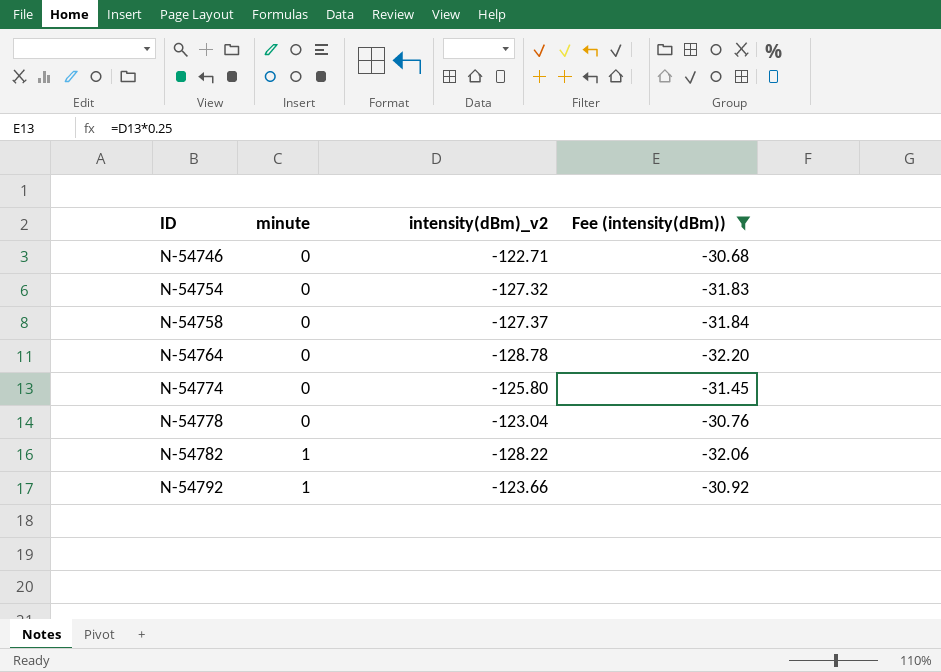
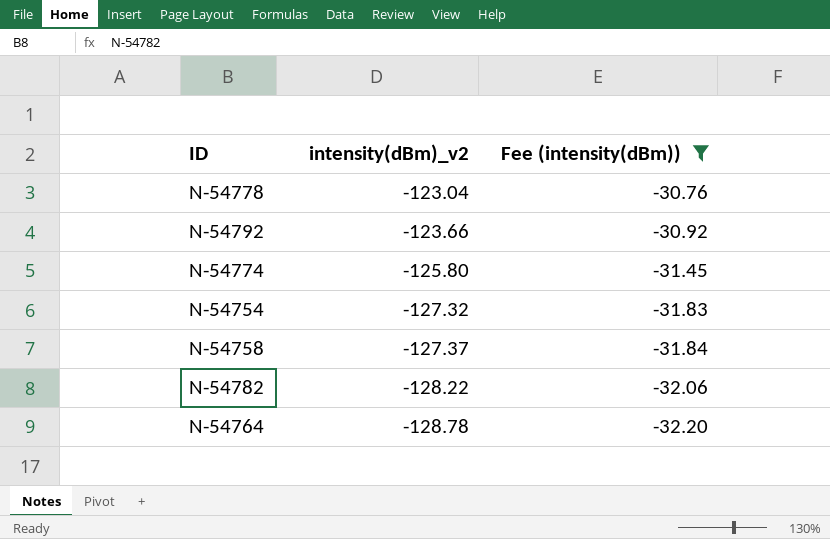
row order: ID ascending -> intensity(dBm)_v2 descending
column minute | position: 2 -> none
row N-54746: 0 | -122.71 | -30.68 -> none

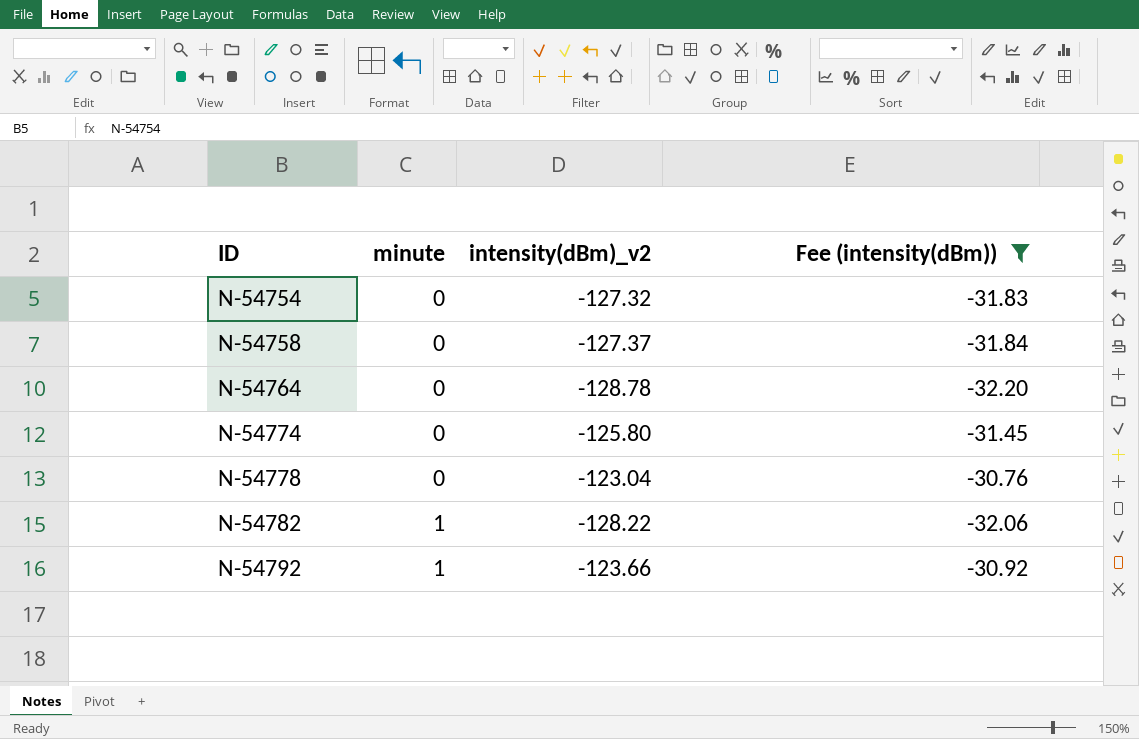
row order: intensity(dBm)_v2 descending -> ID ascending
column minute | position: none -> 2

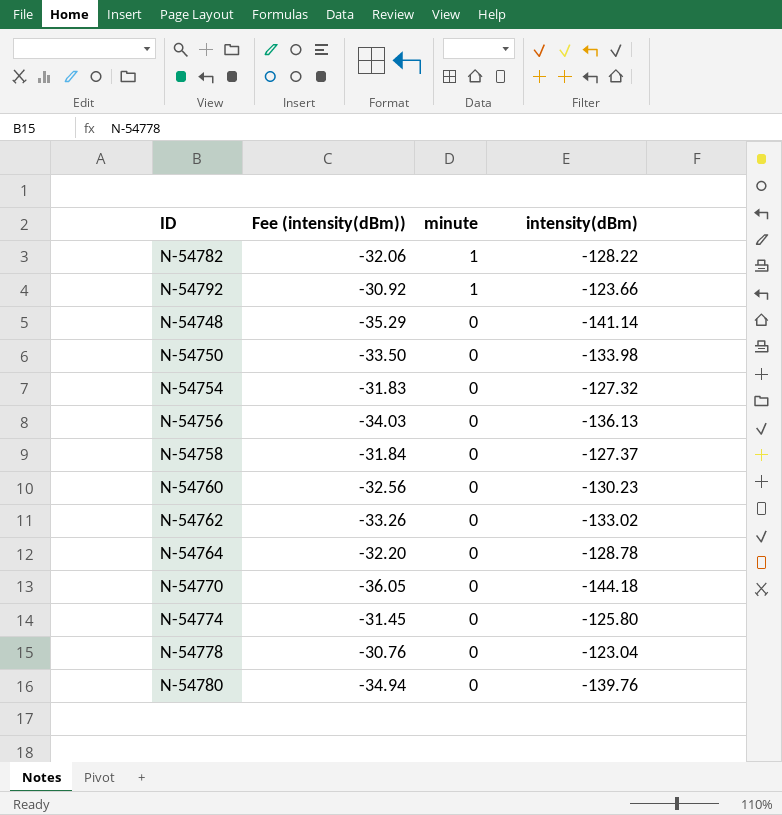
filter: Fee (intensity(dBm)) >= -32.20 -> none
row order: ID ascending -> minute descending
column Fee (intensity(dBm)) | position: 4 -> 2
column name: intensity(dBm)_v2 -> intensity(dBm)

